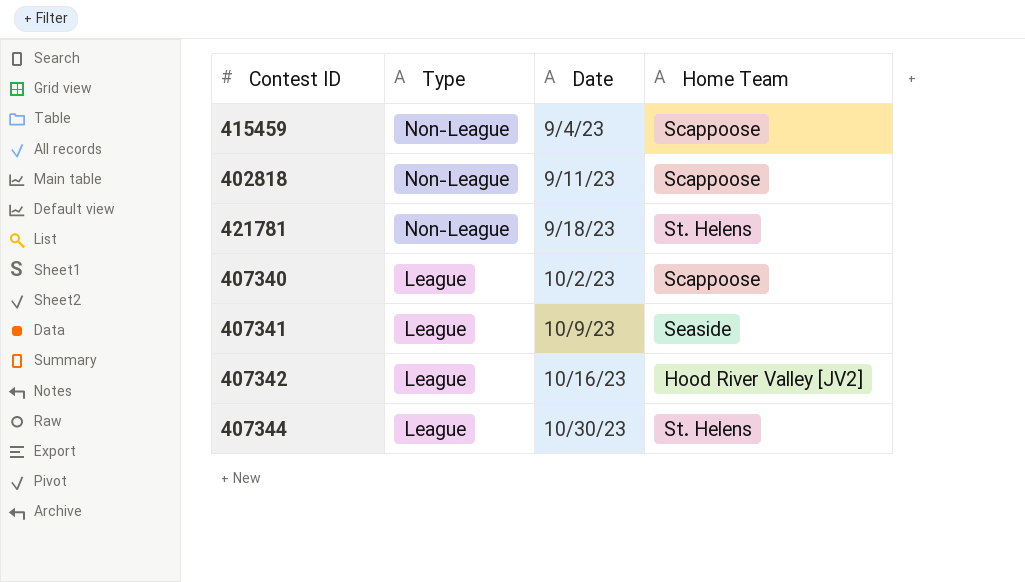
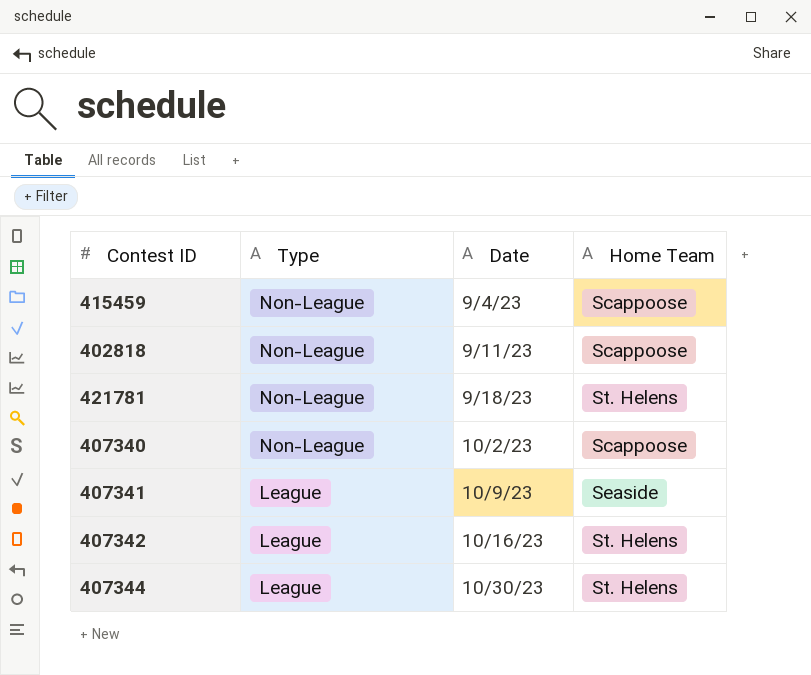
407340 | Type: League -> Non-League
407342 | Home Team: Hood River Valley [JV2] -> St. Helens

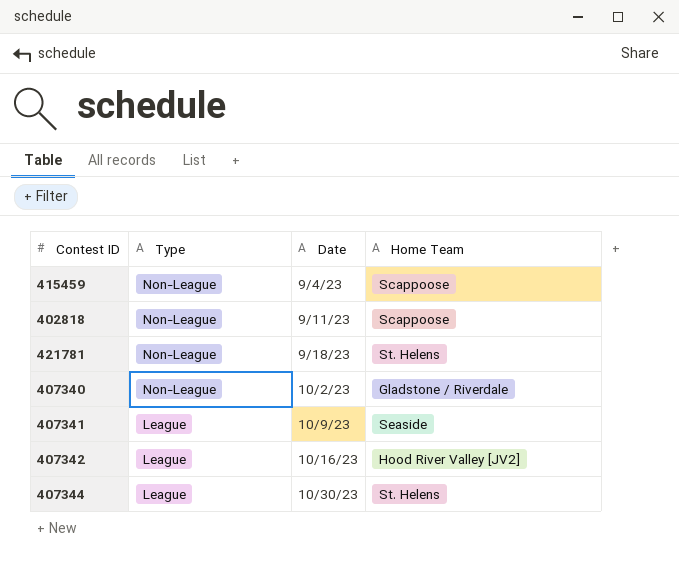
407340 | Home Team: Scappoose -> Gladstone / Riverdale
407342 | Home Team: St. Helens -> Hood River Valley [JV2]

